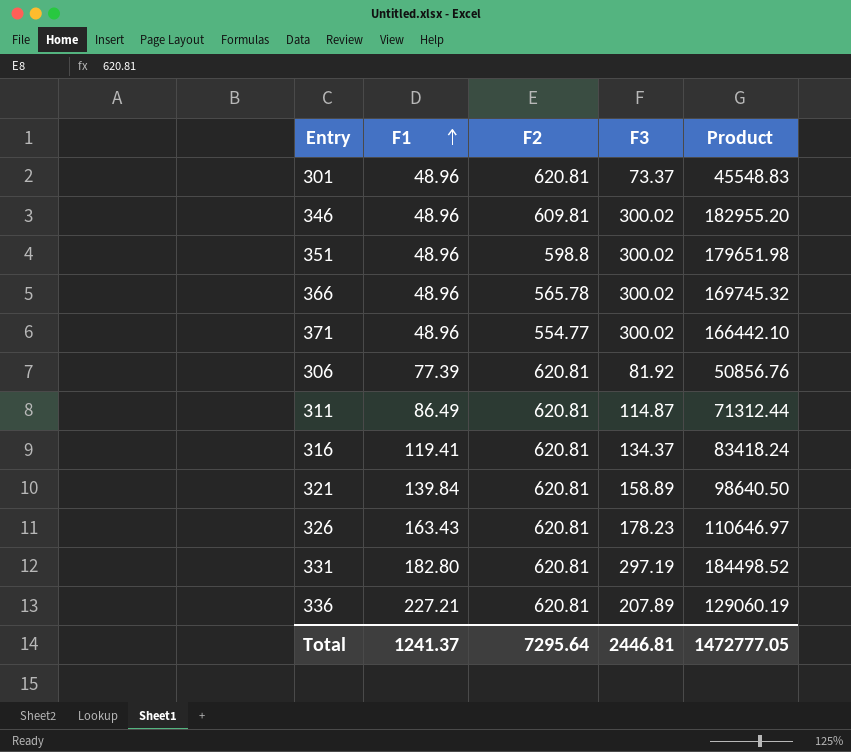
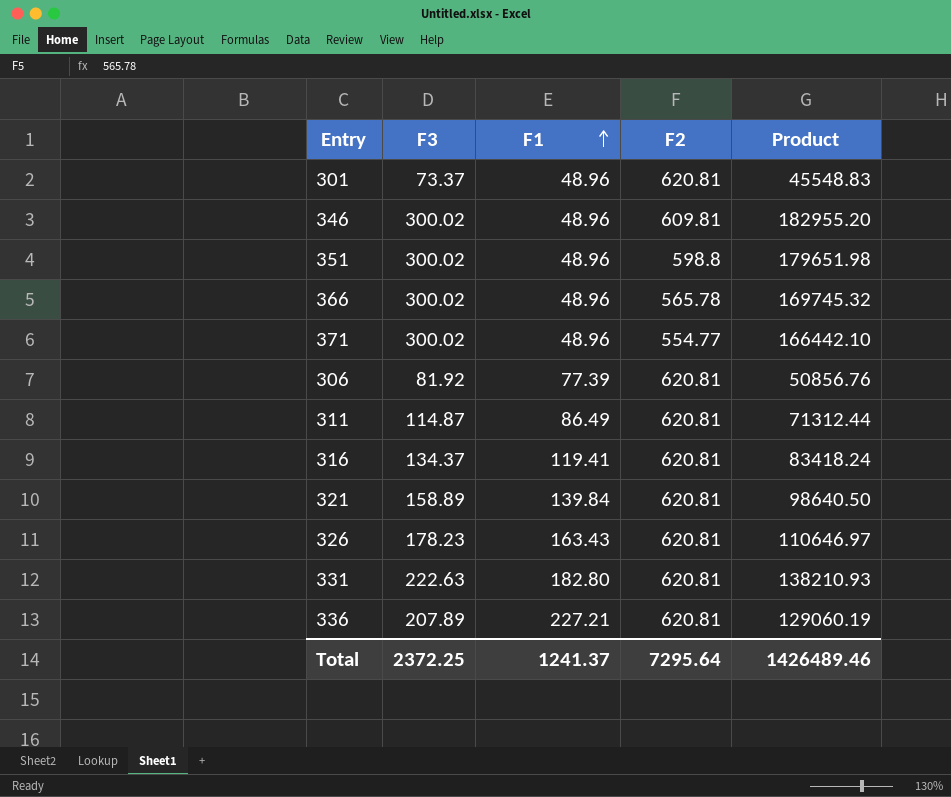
column F3 | position: 4 -> 2
331 | F3: 297.19 -> 222.63
331 | Product: 184498.52 -> 138210.93
Total | F3: 2446.81 -> 2372.25
Total | Product: 1472777.05 -> 1426489.46

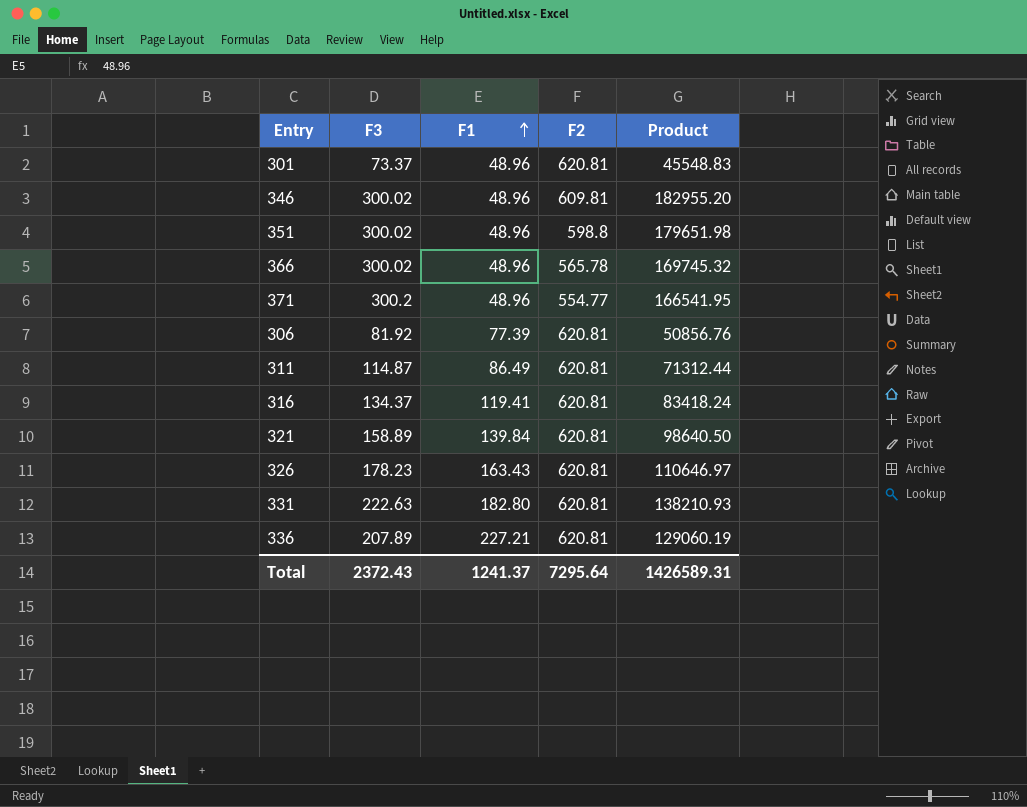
371 | F3: 300.02 -> 300.2
371 | Product: 166442.10 -> 166541.95
Total | F3: 2372.25 -> 2372.43
Total | Product: 1426489.46 -> 1426589.31

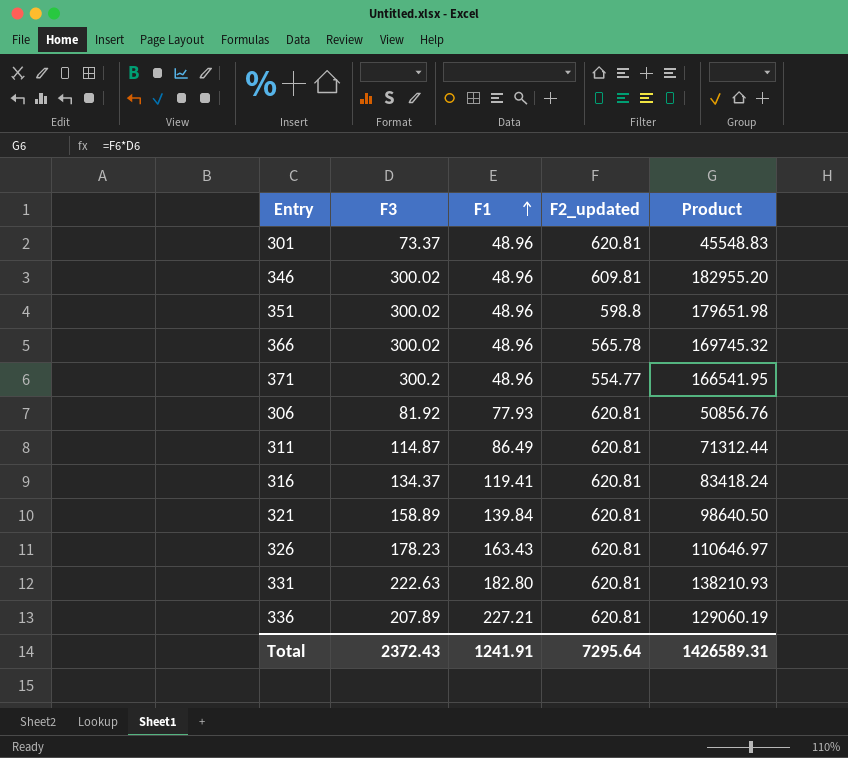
column name: F2 -> F2_updated
306 | F1: 77.39 -> 77.93
Total | F1: 1241.37 -> 1241.91

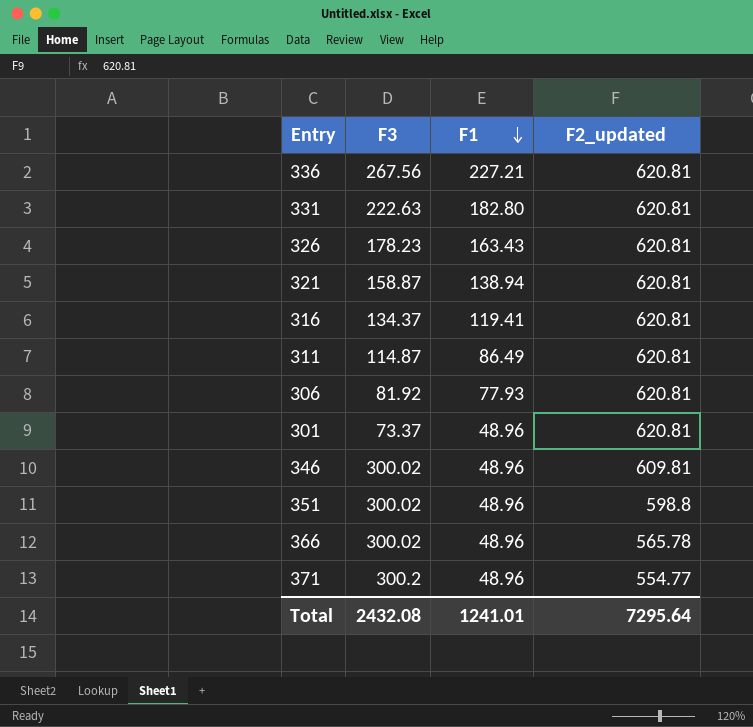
row order: F1 ascending -> F1 descending
column Product | formula: [F3] * [F2_updated] -> none
336 | F3: 207.89 -> 267.56
321 | F3: 158.89 -> 158.87
321 | F1: 139.84 -> 138.94
Total | F3: 2372.43 -> 2432.08
Total | F1: 1241.91 -> 1241.01

